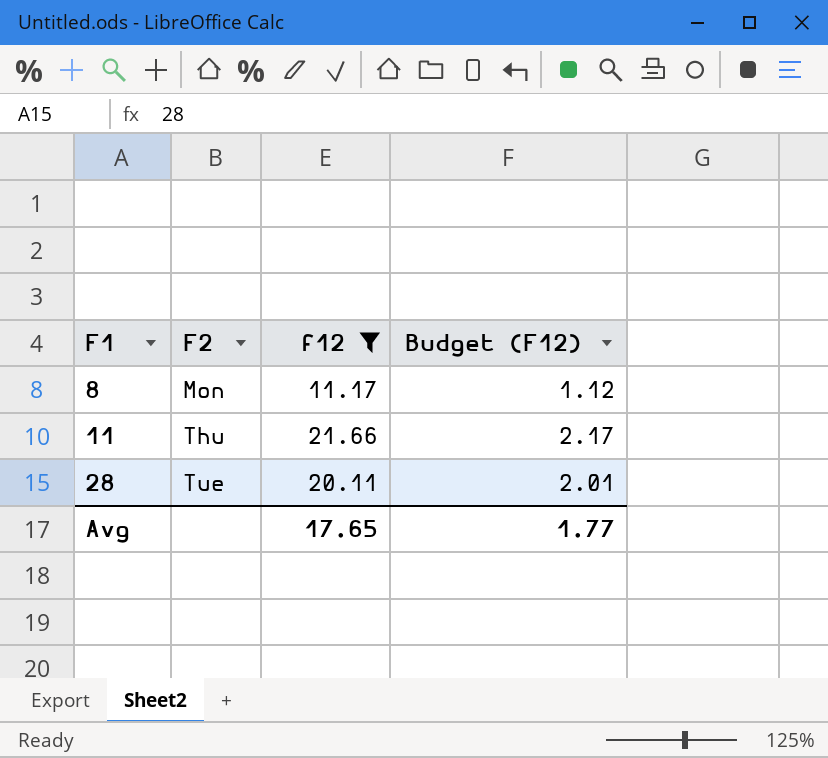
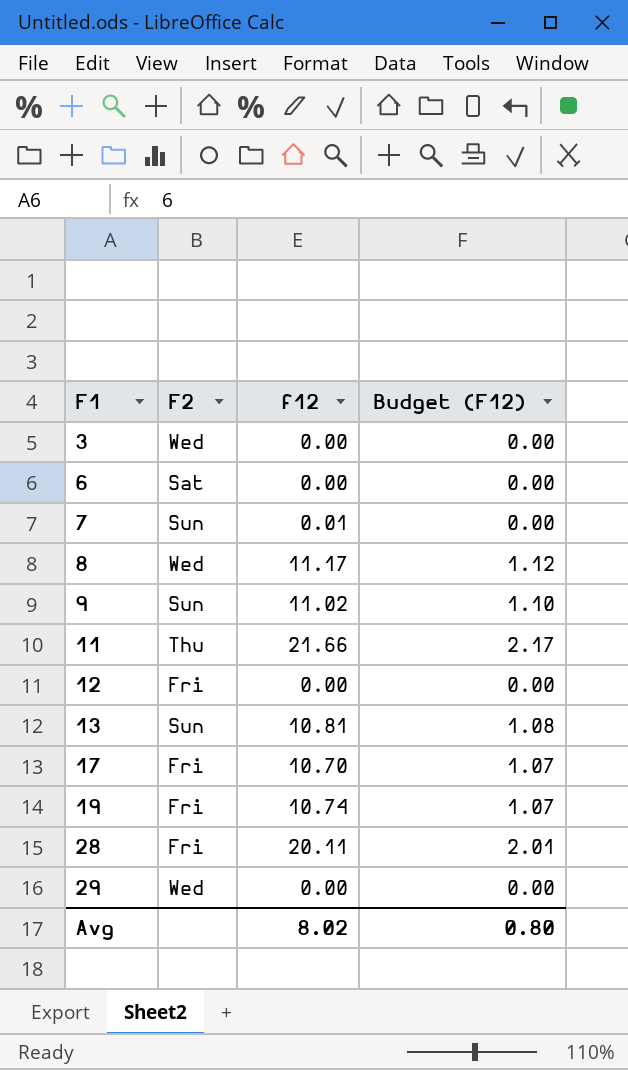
filter: f12 >= 11.17 -> none
8 | F2: Mon -> Wed
28 | F2: Tue -> Fri
Avg | f12: 17.65 -> 8.02
Avg | Budget (F12): 1.77 -> 0.80

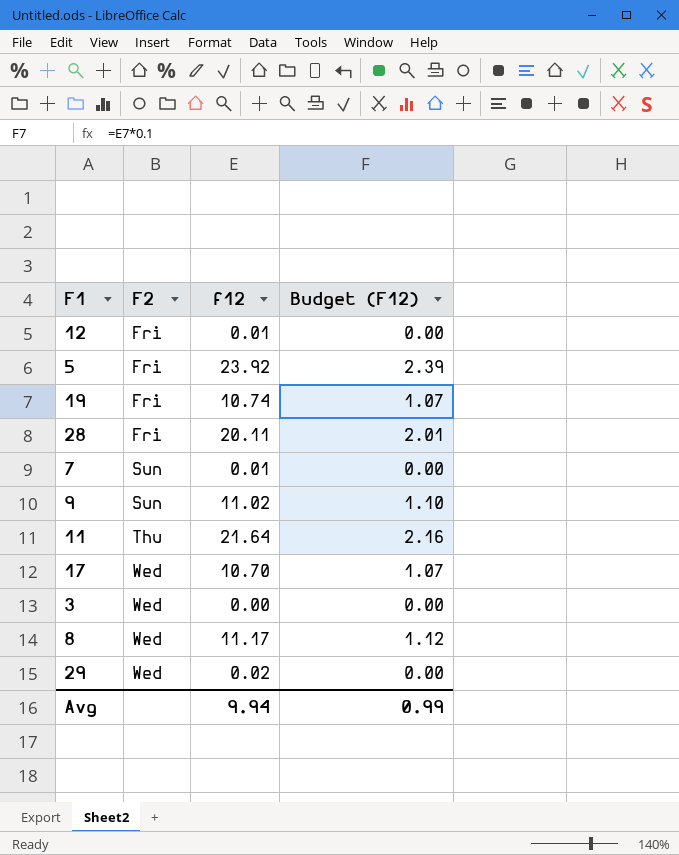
row order: F1 ascending -> F2 ascending
row 6: Sat | 0.00 | 0.00 -> none
row 13: Sun | 10.81 | 1.08 -> none
12 | f12: 0.00 -> 0.01
row 5: none -> Fri | 23.92 | 2.39
11 | f12: 21.66 -> 21.64
11 | Budget (F12): 2.17 -> 2.16
17 | F2: Fri -> Wed
29 | f12: 0.00 -> 0.02
Avg | f12: 8.02 -> 9.94
Avg | Budget (F12): 0.80 -> 0.99

